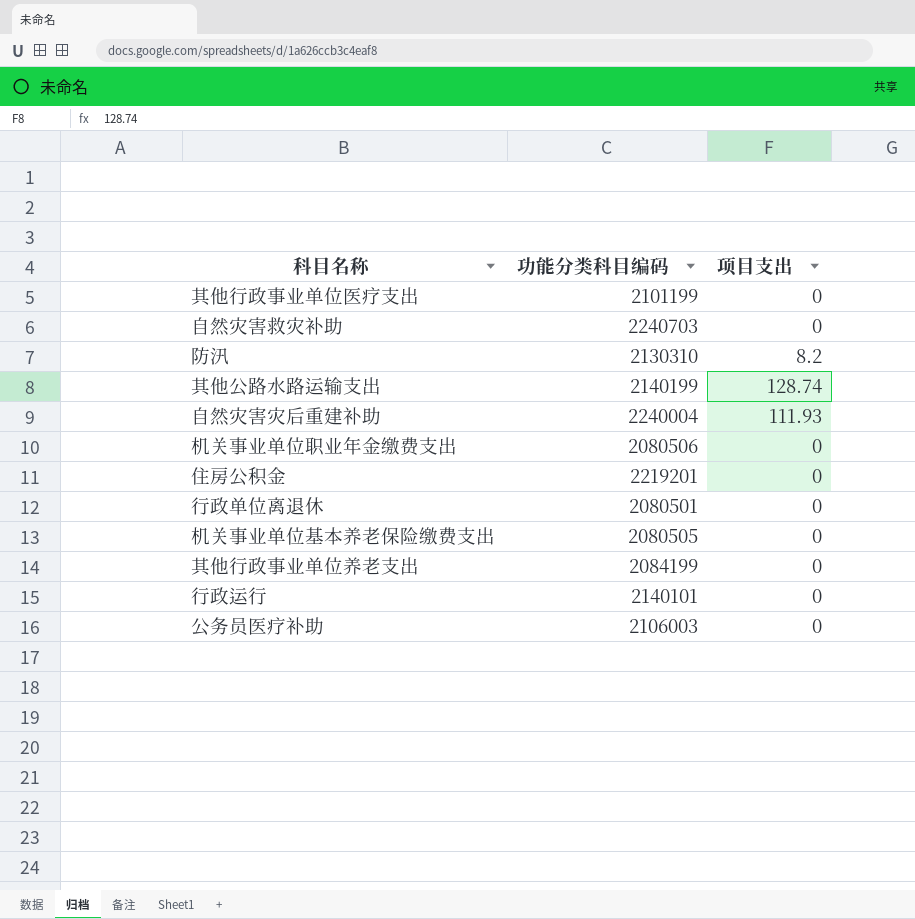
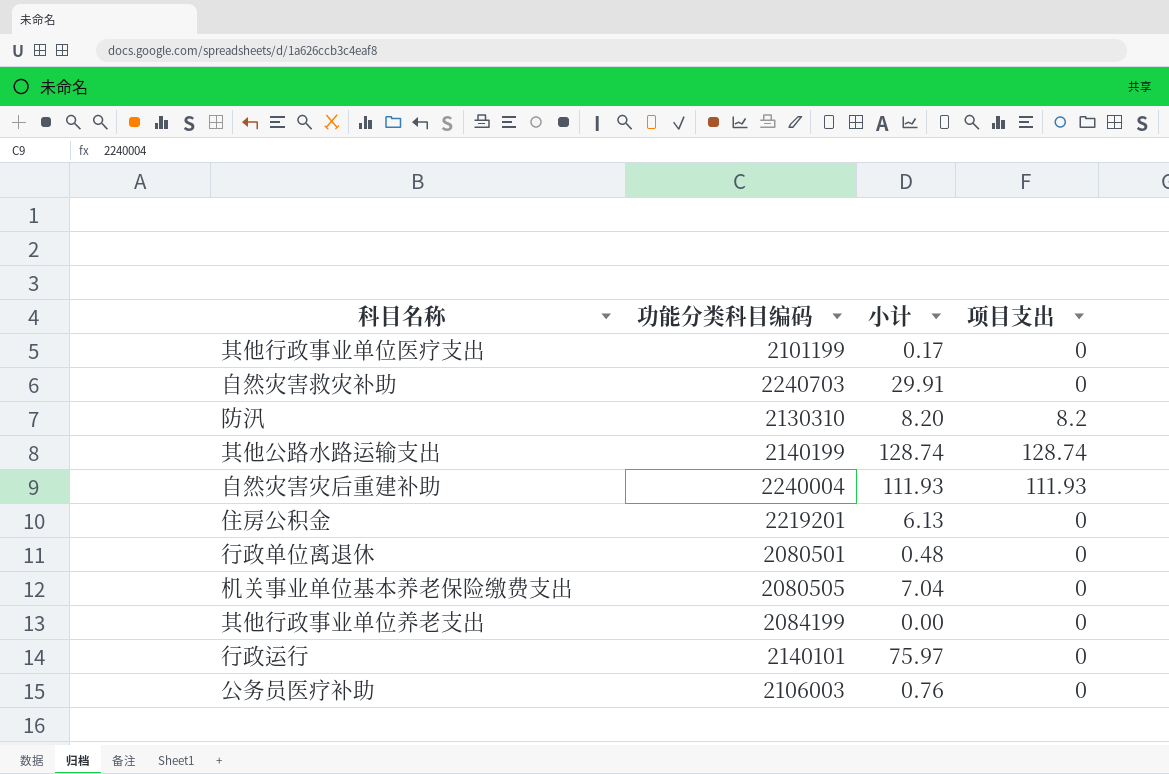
column 小计 | position: none -> 3
row 机关事业单位职业年金缴费支出: 2080506 | 0 -> none

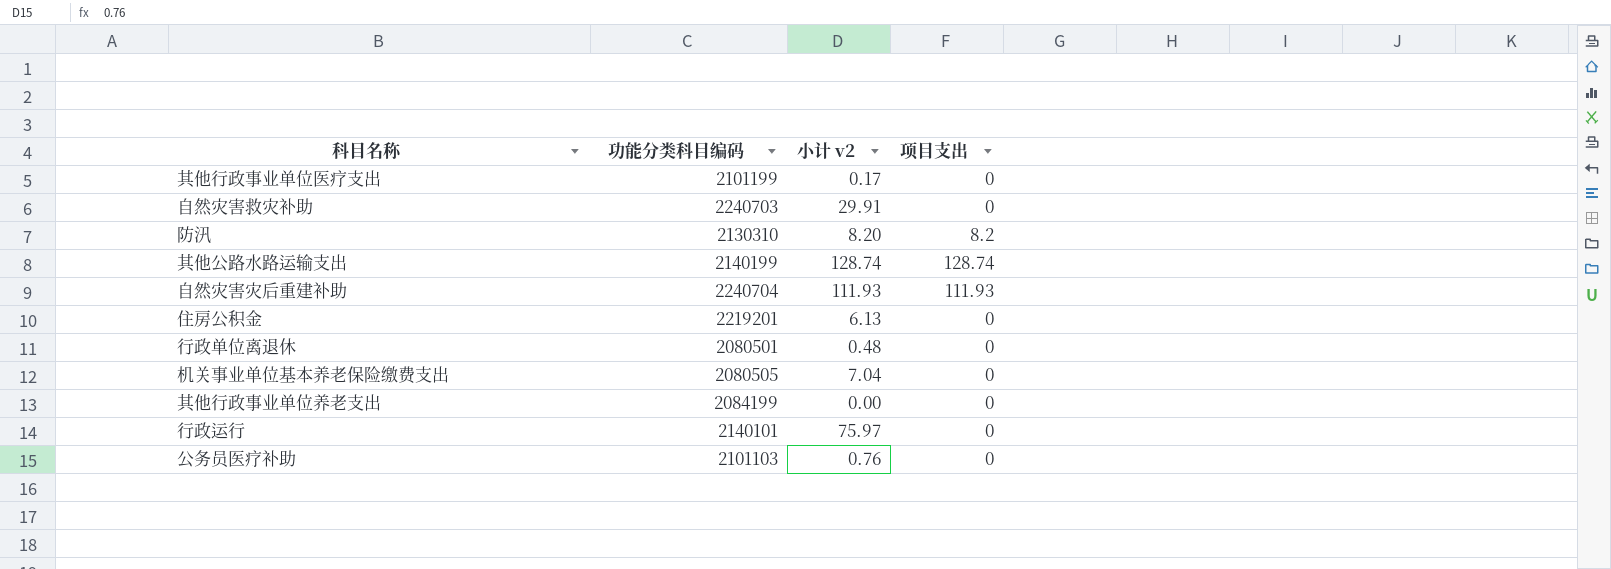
column name: 小计 -> 小计 v2
自然灾害灾后重建补助 | 功能分类科目编码: 2240004 -> 2240704
公务员医疗补助 | 功能分类科目编码: 2106003 -> 2101103

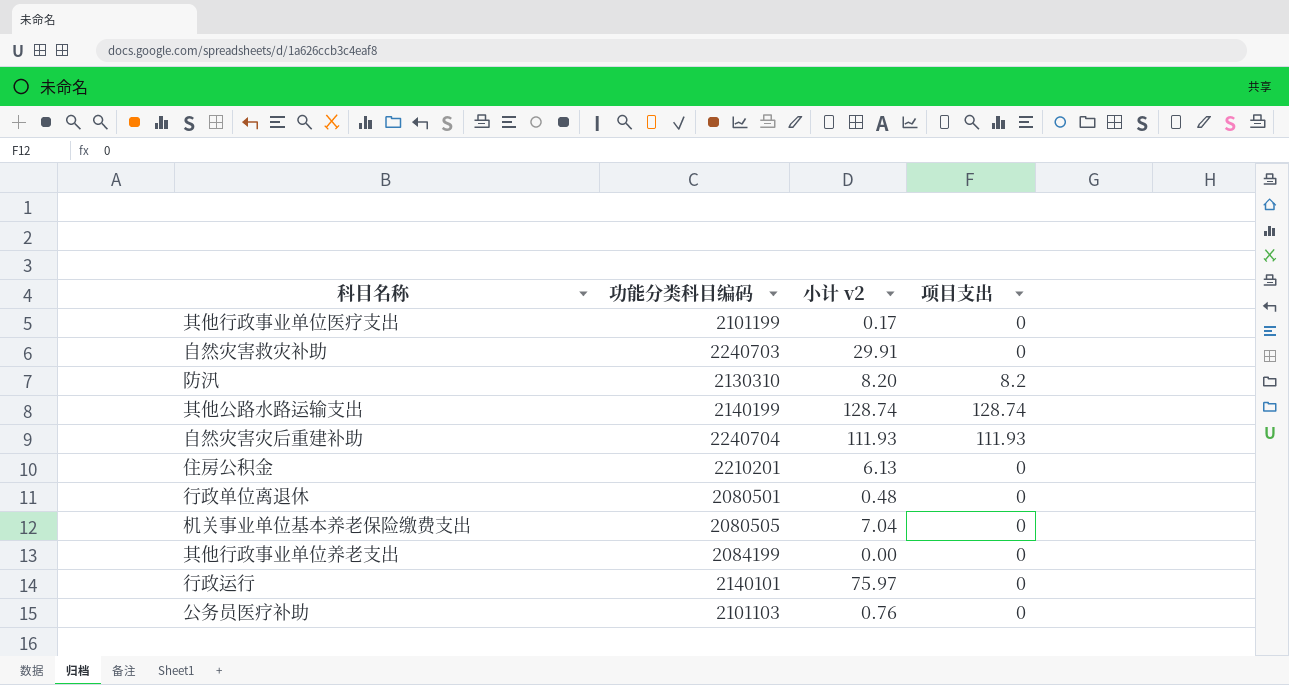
住房公积金 | 功能分类科目编码: 2219201 -> 2210201

